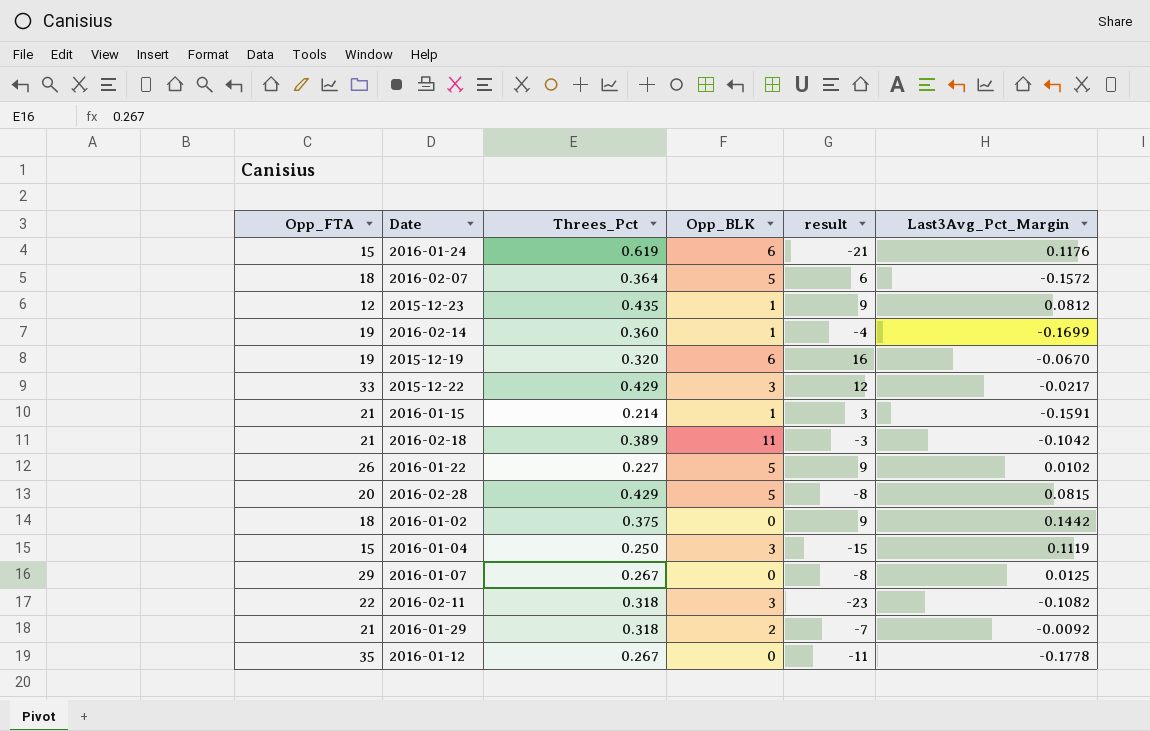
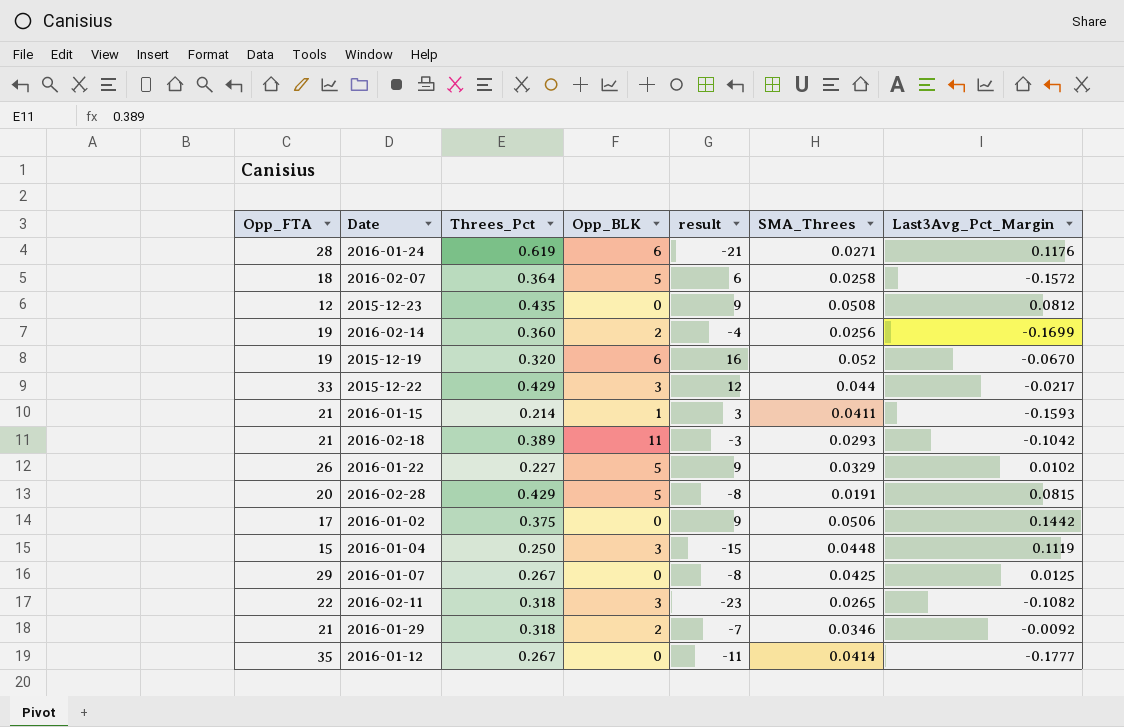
column SMA_Threes | position: none -> 6
2016-01-24 | Opp_FTA: 15 -> 28
2015-12-23 | Opp_BLK: 1 -> 0
2016-02-14 | Opp_BLK: 1 -> 2
2016-01-15 | Last3Avg_Pct_Margin: -0.1591 -> -0.1593
2016-01-02 | Opp_FTA: 18 -> 17
2016-01-12 | Last3Avg_Pct_Margin: -0.1778 -> -0.1777

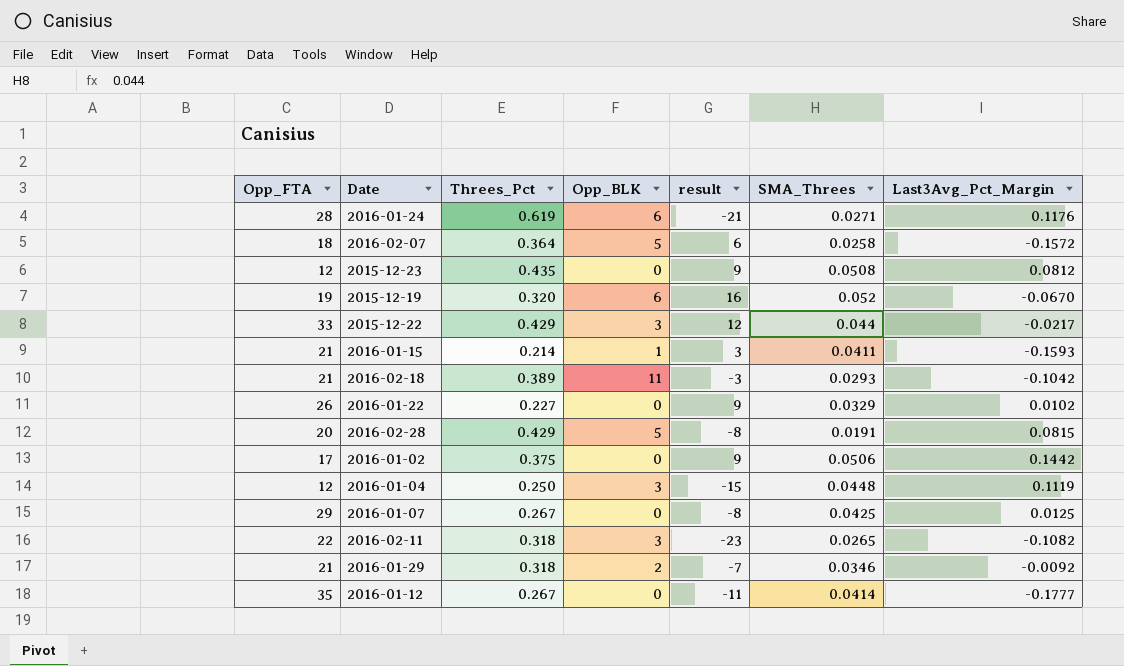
row 2016-02-14: 19 | 0.360 | 2 | -4 | 0.0256 | -0.1699 -> none
2016-01-22 | Opp_BLK: 5 -> 0
2016-01-04 | Opp_FTA: 15 -> 12

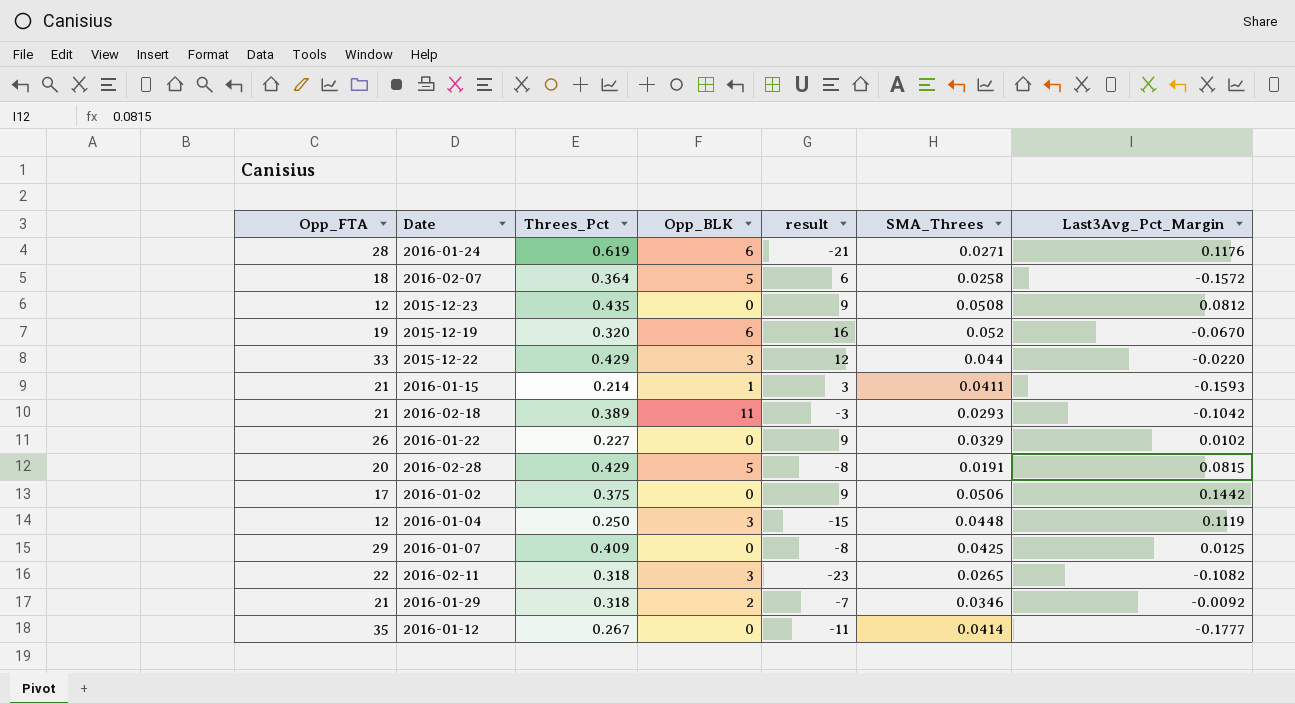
2015-12-22 | Last3Avg_Pct_Margin: -0.0217 -> -0.0220
2016-01-07 | Threes_Pct: 0.267 -> 0.409

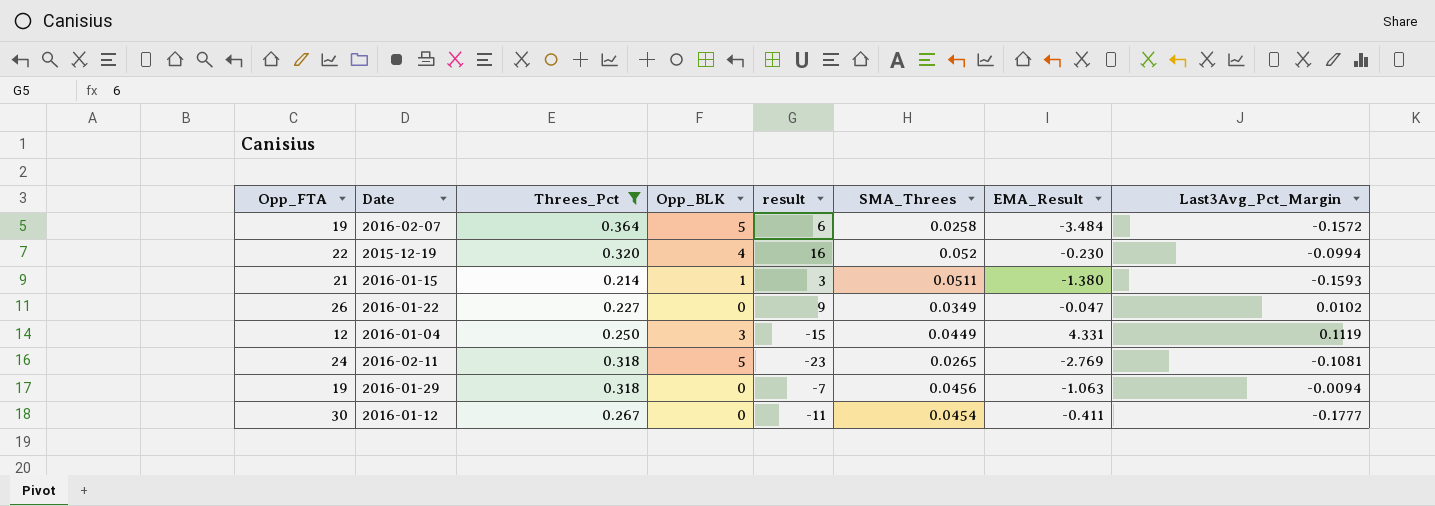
filter: none -> Threes_Pct <= 0.364
column EMA_Result | position: none -> 7
2016-02-07 | Opp_FTA: 18 -> 19
2015-12-19 | Opp_FTA: 19 -> 22
2015-12-19 | Opp_BLK: 6 -> 4
2015-12-19 | Last3Avg_Pct_Margin: -0.0670 -> -0.0994
2016-01-15 | SMA_Threes: 0.0411 -> 0.0511
2016-01-22 | SMA_Threes: 0.0329 -> 0.0349
2016-01-04 | SMA_Threes: 0.0448 -> 0.0449
2016-02-11 | Opp_FTA: 22 -> 24
2016-02-11 | Opp_BLK: 3 -> 5
2016-02-11 | Last3Avg_Pct_Margin: -0.1082 -> -0.1081
2016-01-29 | Opp_FTA: 21 -> 19
2016-01-29 | Opp_BLK: 2 -> 0
2016-01-29 | SMA_Threes: 0.0346 -> 0.0456
2016-01-29 | Last3Avg_Pct_Margin: -0.0092 -> -0.0094
2016-01-12 | Opp_FTA: 35 -> 30
2016-01-12 | SMA_Threes: 0.0414 -> 0.0454

